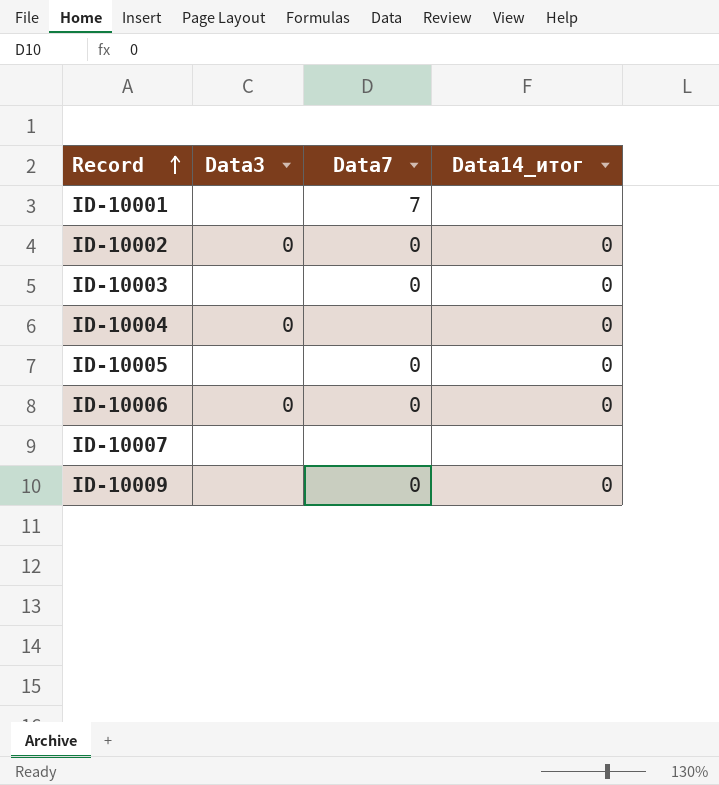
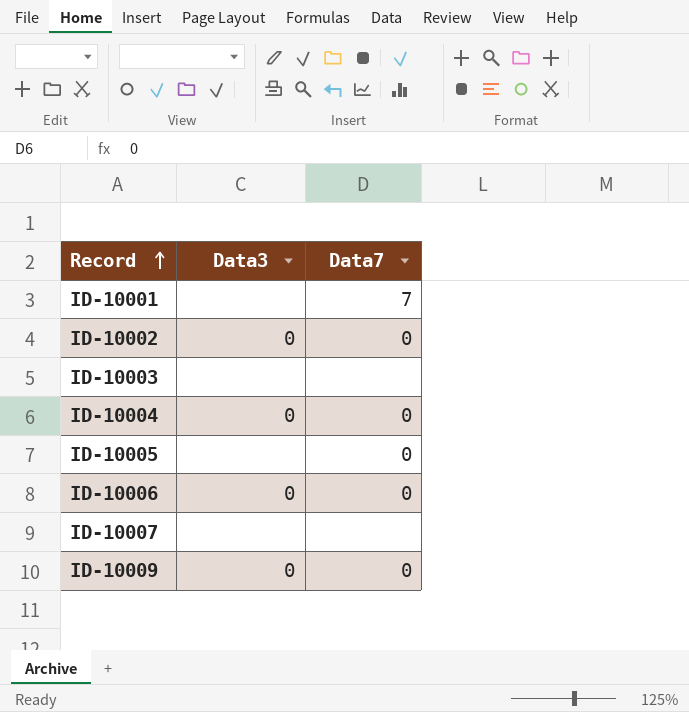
column Data14_итог | position: 4 -> none
ID-10003 | Data7: 0 -> none
ID-10004 | Data7: none -> 0
ID-10009 | Data3: none -> 0

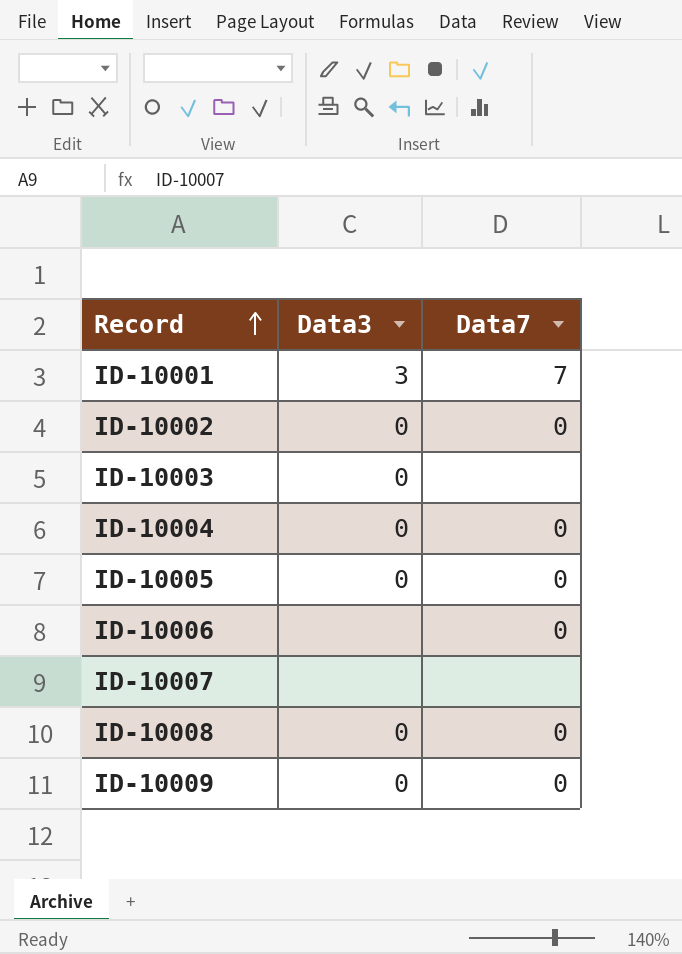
ID-10001 | Data3: none -> 3
ID-10003 | Data3: none -> 0
ID-10005 | Data3: none -> 0
ID-10006 | Data3: 0 -> none
row ID-10008: none -> 0 | 0

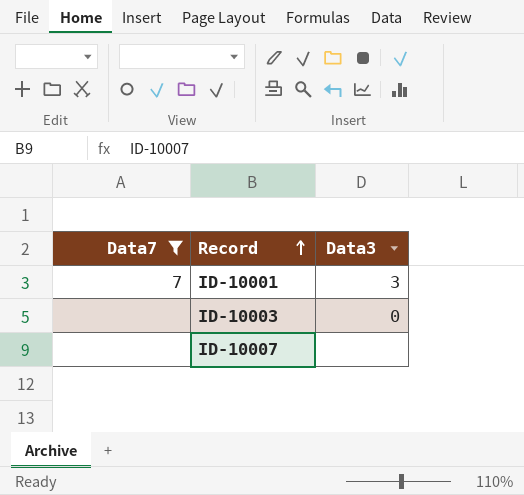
filter: none -> Data7 != 0
column Data7 | position: 3 -> 1

